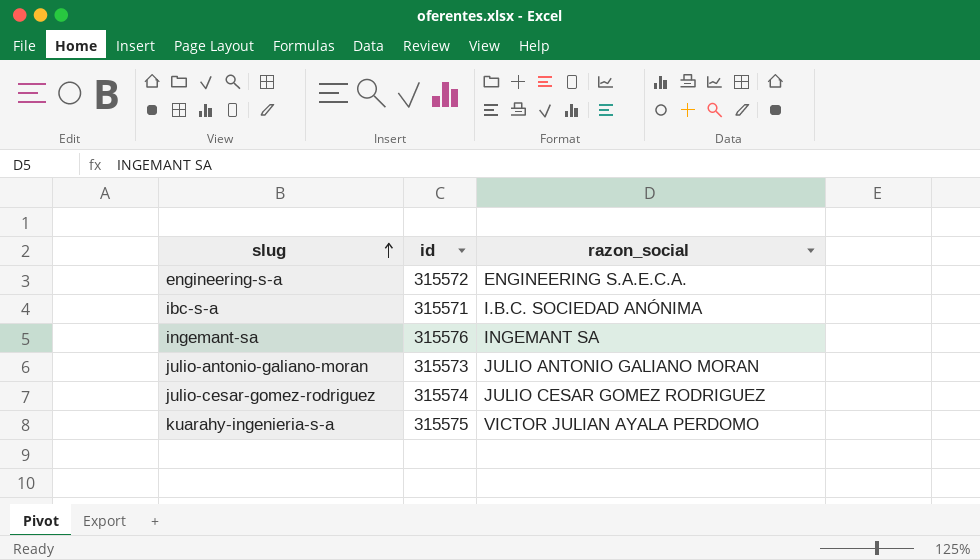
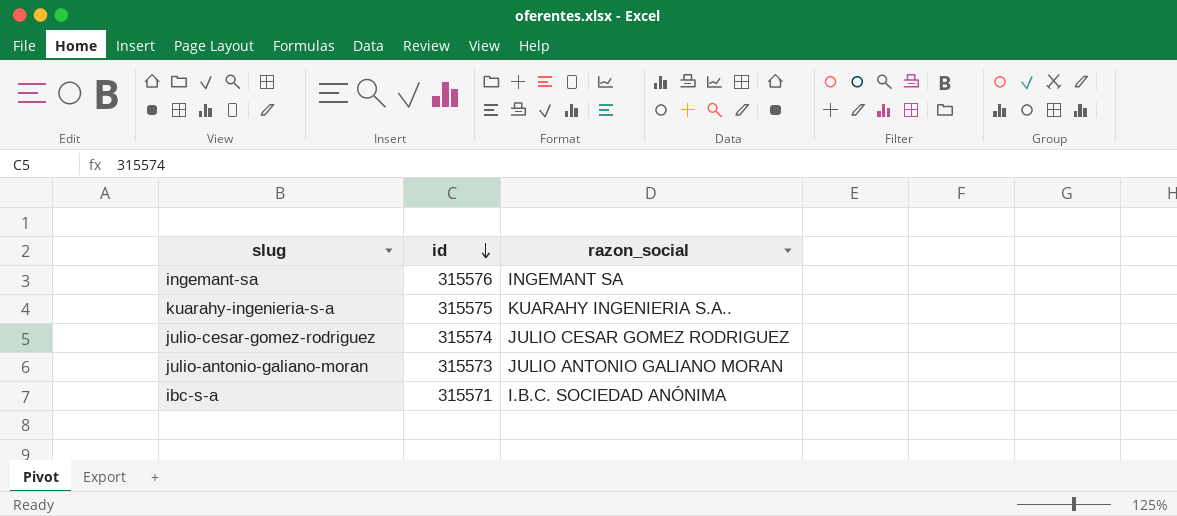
row order: slug ascending -> id descending
row engineering-s-a: 315572 | ENGINEERING S.A.E.C.A. -> none
kuarahy-ingenieria-s-a | razon_social: VICTOR JULIAN AYALA PERDOMO -> KUARAHY INGENIERIA S.A..

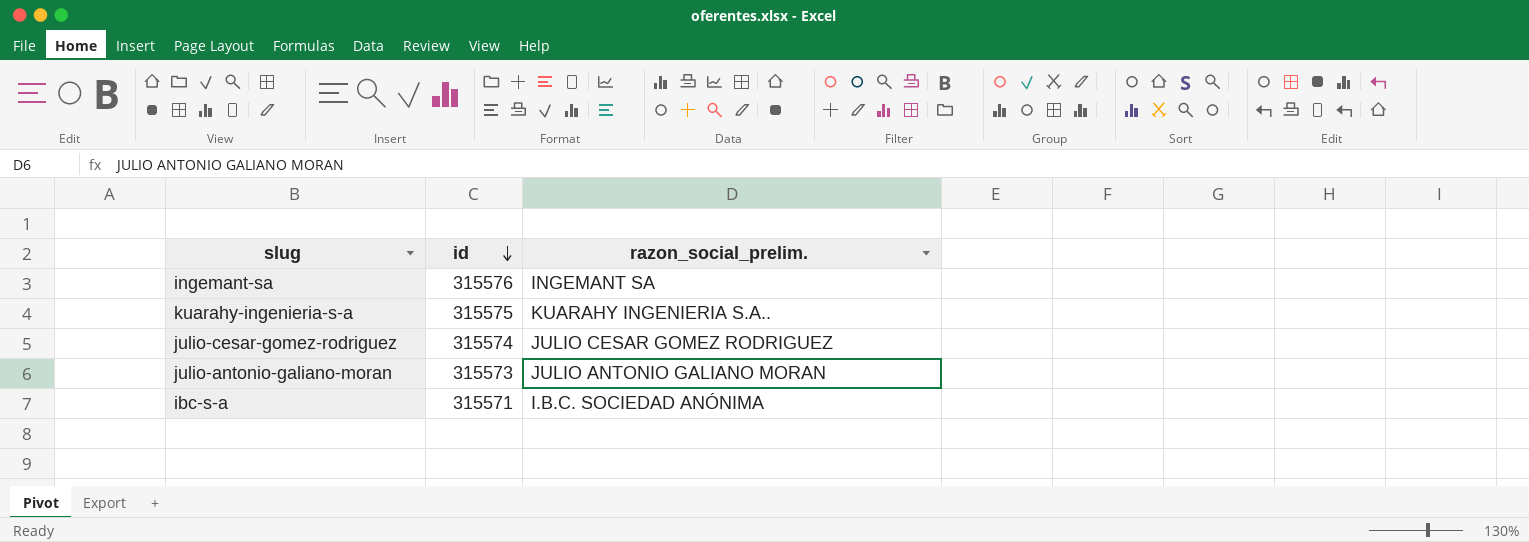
column name: razon_social -> razon_social_prelim.

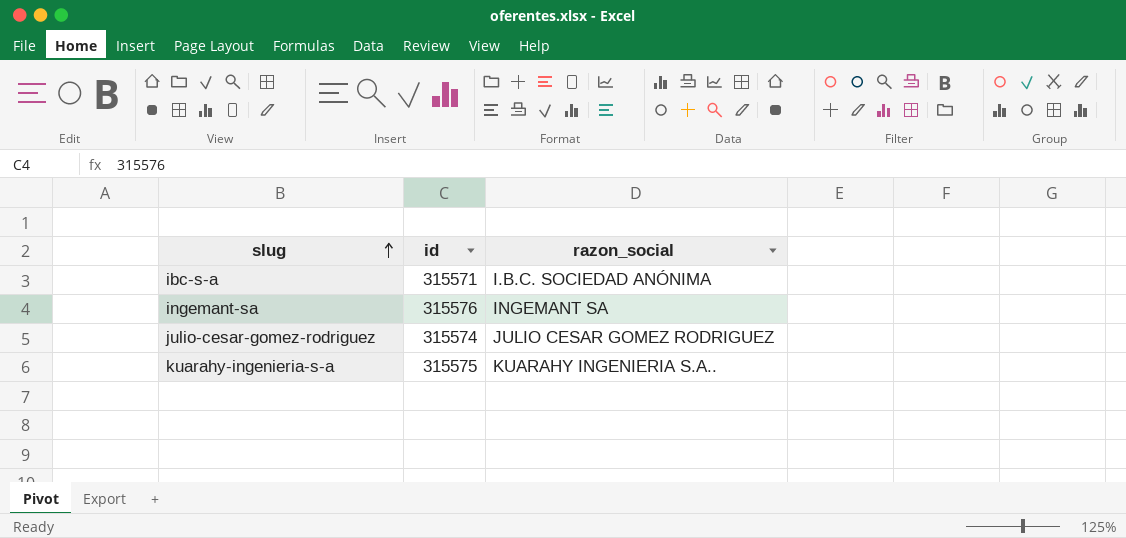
row order: id descending -> slug ascending
column name: razon_social_prelim. -> razon_social
row julio-antonio-galiano-moran: 315573 | JULIO ANTONIO GALIANO MORAN -> none

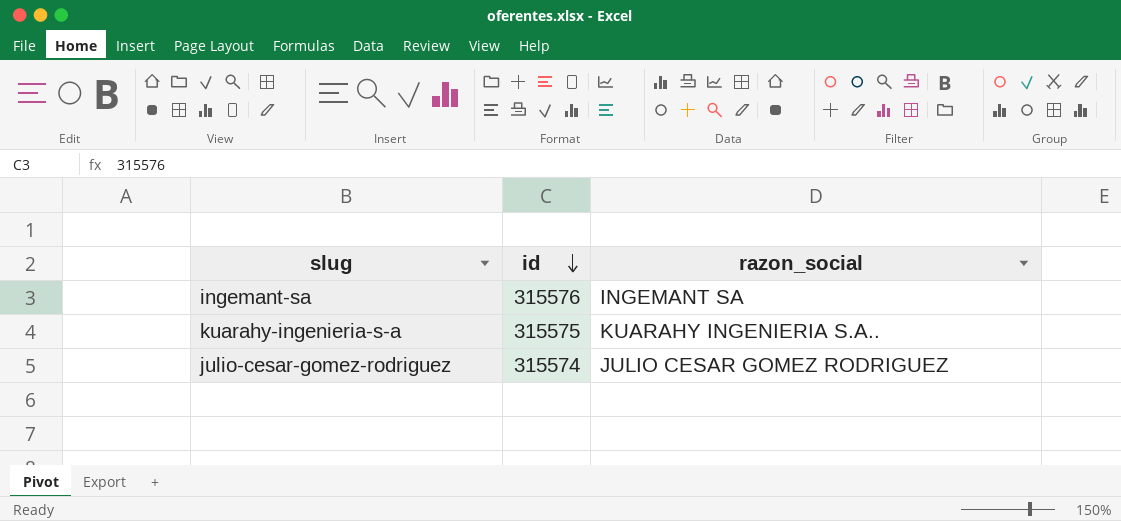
row order: slug ascending -> id descending
row ibc-s-a: 315571 | I.B.C. SOCIEDAD ANÓNIMA -> none

